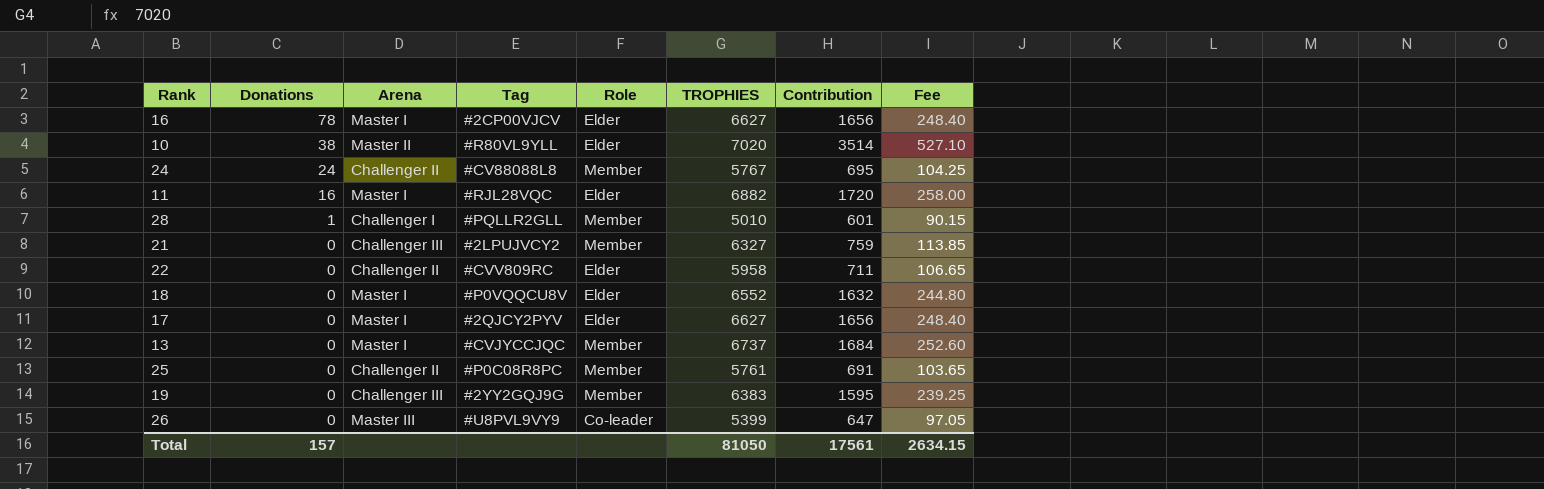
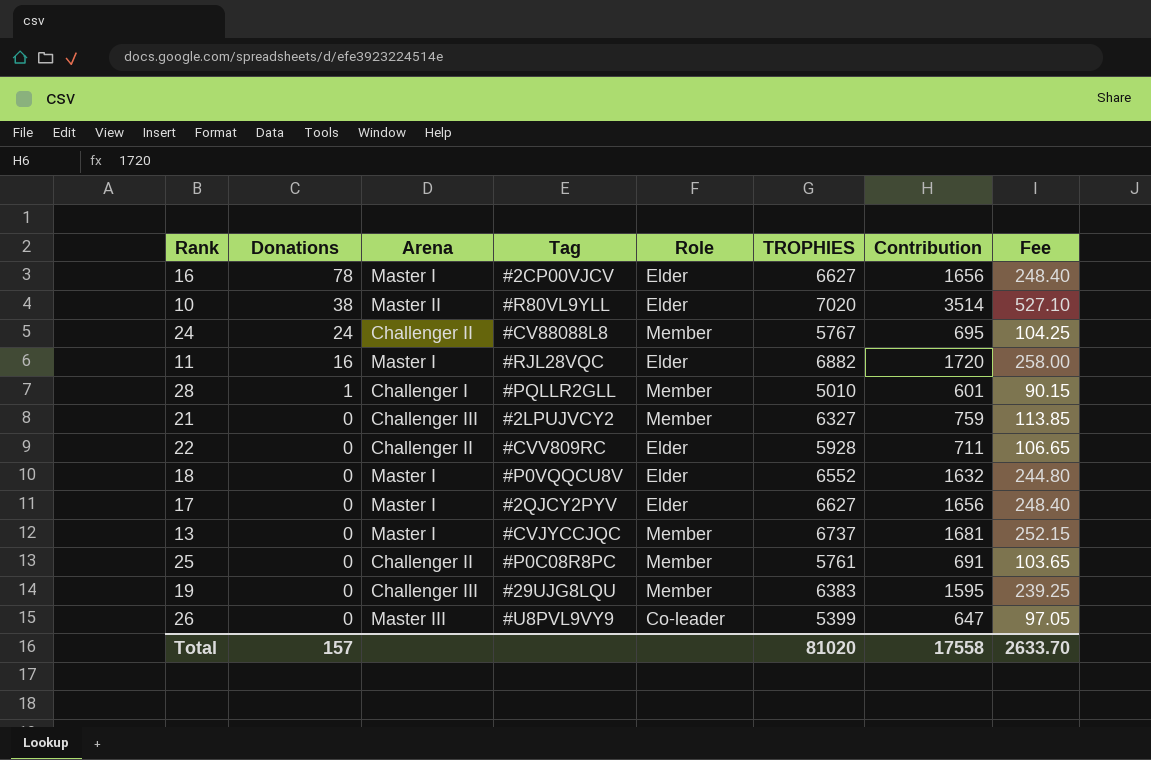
22 | TROPHIES: 5958 -> 5928
13 | Contribution: 1684 -> 1681
13 | Fee: 252.60 -> 252.15
19 | Tag: #2YY2GQJ9G -> #29UJG8LQU
Total | TROPHIES: 81050 -> 81020
Total | Contribution: 17561 -> 17558
Total | Fee: 2634.15 -> 2633.70

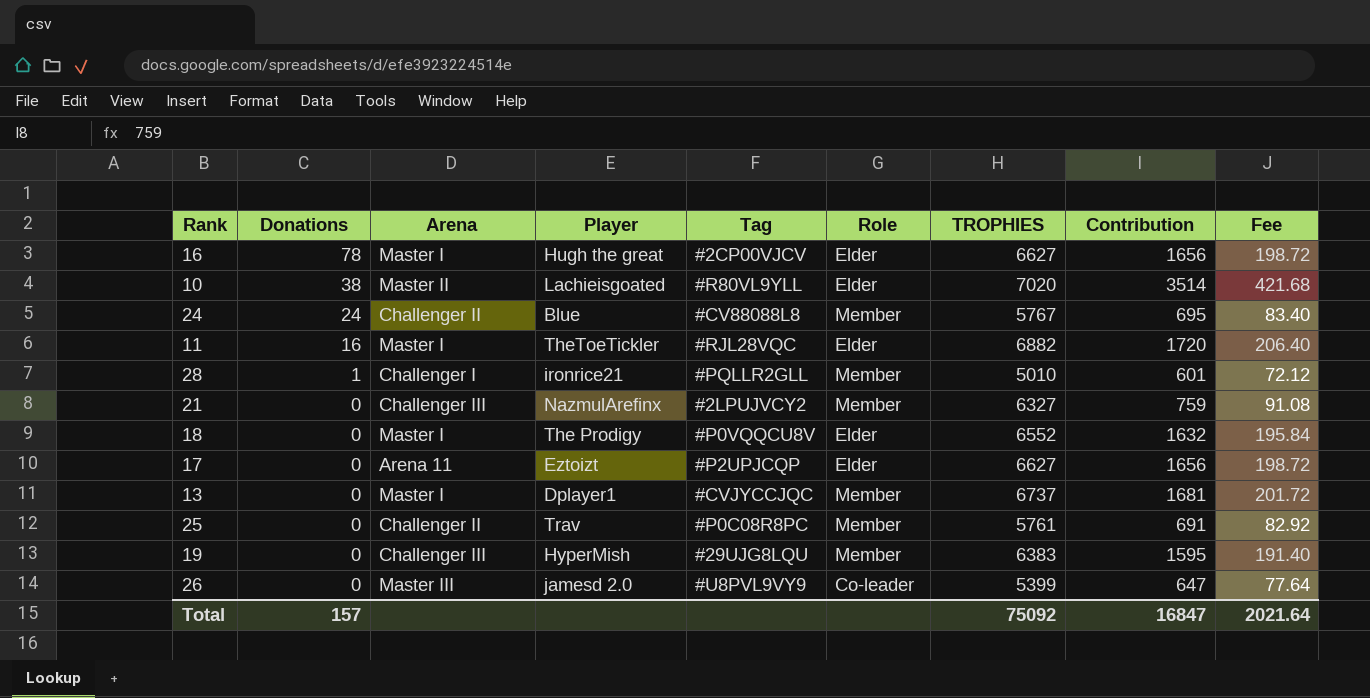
column Player | position: none -> 4
column Fee | formula: [Contribution] * 0.15 -> [Contribution] * 0.12
row 22: 0 | Challenger II | #CVV809RC | Elder | 5928 | 711 | 106.65 -> none
17 | Arena: Master I -> Arena 11
17 | Tag: #2QJCY2PYV -> #P2UPJCQP
Total | TROPHIES: 81020 -> 75092
Total | Contribution: 17558 -> 16847
Total | Fee: 2633.70 -> 2021.64

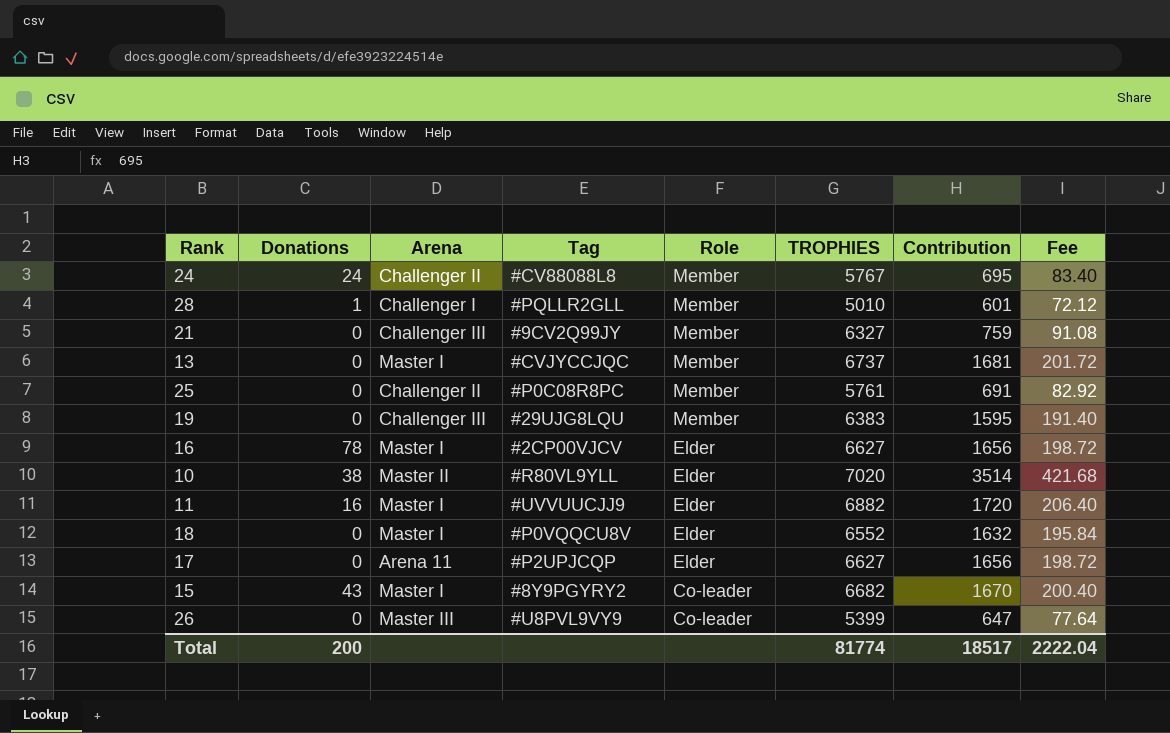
row order: Donations descending -> Role descending
column Player | position: 4 -> none
21 | Tag: #2LPUJVCY2 -> #9CV2Q99JY
11 | Tag: #RJL28VQC -> #UVVUUCJJ9
row 15: none -> 43 | Master I | #8Y9PGYRY2 | Co-leader | 6682 | 1670 | 200.40
Total | Donations: 157 -> 200
Total | TROPHIES: 75092 -> 81774
Total | Contribution: 16847 -> 18517
Total | Fee: 2021.64 -> 2222.04

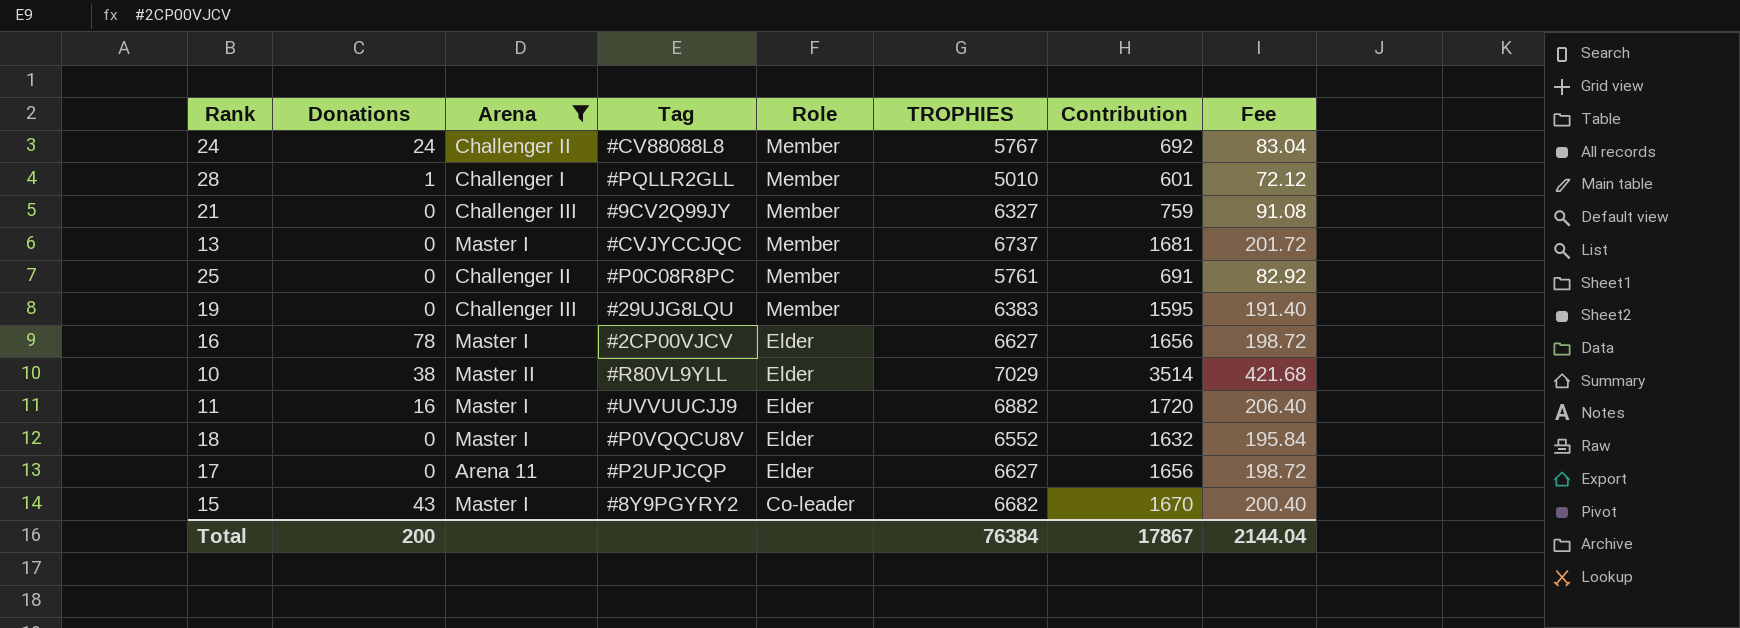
filter: none -> Arena != Master III
24 | Contribution: 695 -> 692
24 | Fee: 83.40 -> 83.04
10 | TROPHIES: 7020 -> 7029
Total | TROPHIES: 81774 -> 76384
Total | Contribution: 18517 -> 17867
Total | Fee: 2222.04 -> 2144.04

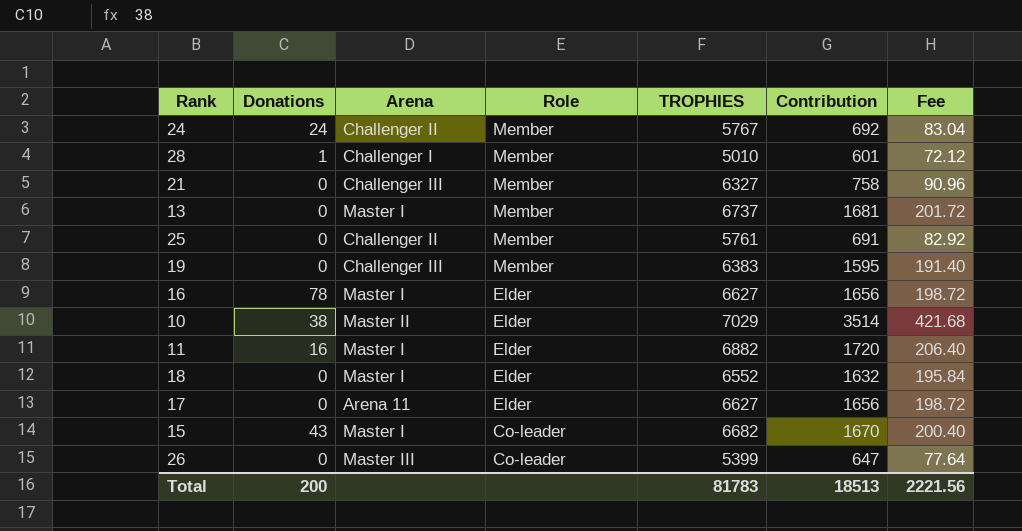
filter: Arena != Master III -> none
column Tag | position: 4 -> none
21 | Contribution: 759 -> 758
21 | Fee: 91.08 -> 90.96
Total | TROPHIES: 76384 -> 81783
Total | Contribution: 17867 -> 18513
Total | Fee: 2144.04 -> 2221.56

